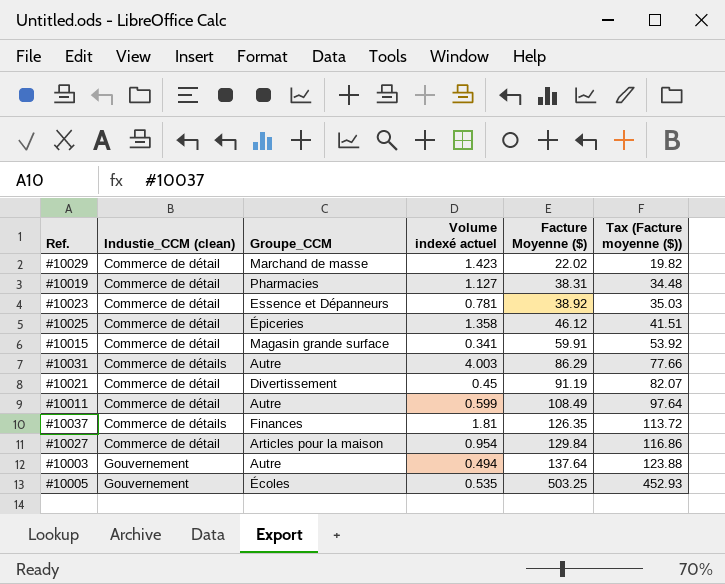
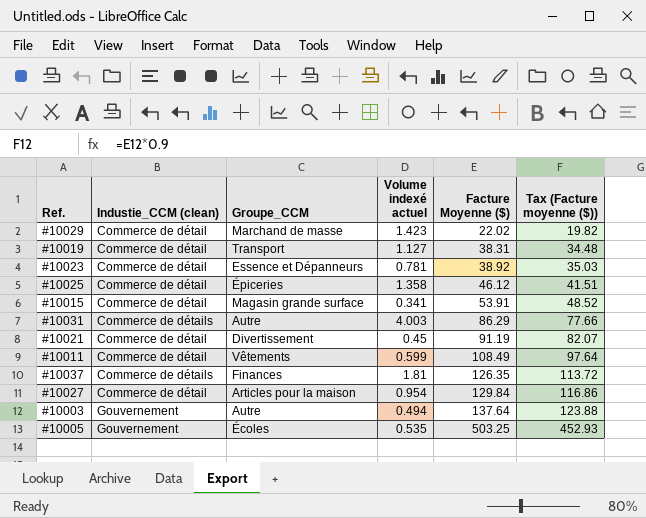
#10019 | Groupe_CCM: Pharmacies -> Transport
#10015 | Facture Moyenne ($): 59.91 -> 53.91
#10015 | Tax (Facture moyenne ($)): 53.92 -> 48.52
#10011 | Groupe_CCM: Autre -> Vêtements

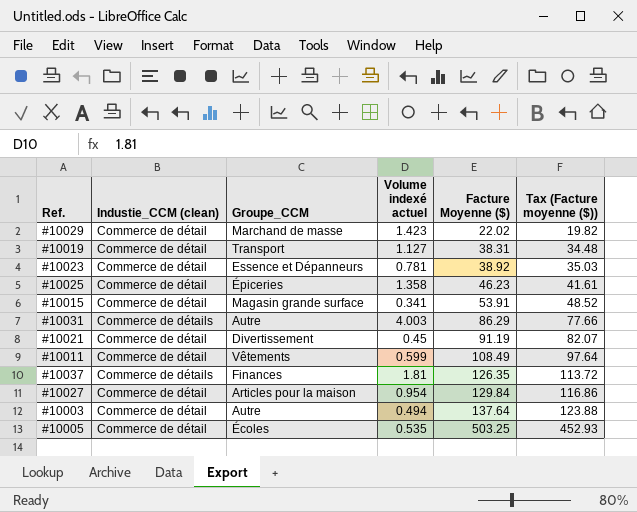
#10025 | Facture Moyenne ($): 46.12 -> 46.23
#10025 | Tax (Facture moyenne ($)): 41.51 -> 41.61
#10003 | Industie_CCM (clean): Gouvernement -> Commerce de détail
#10005 | Industie_CCM (clean): Gouvernement -> Commerce de détail

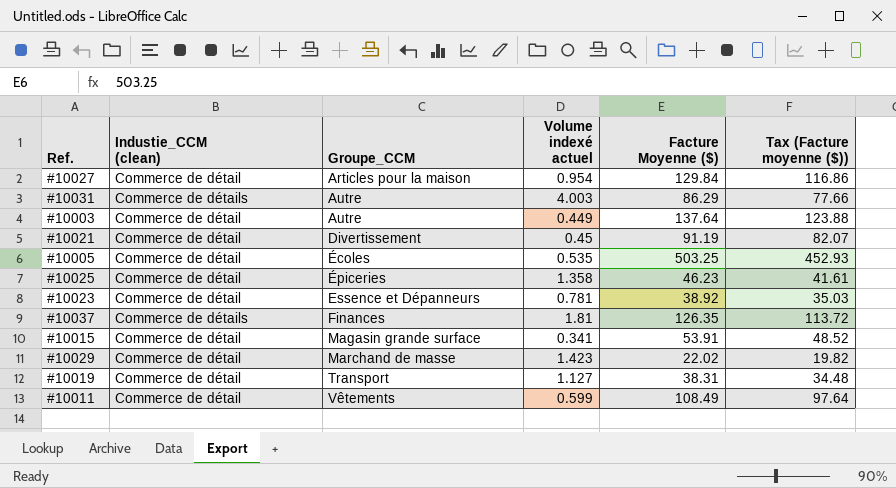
row order: Facture Moyenne ($) ascending -> Groupe_CCM ascending
#10003 | Volume indexé actuel: 0.494 -> 0.449

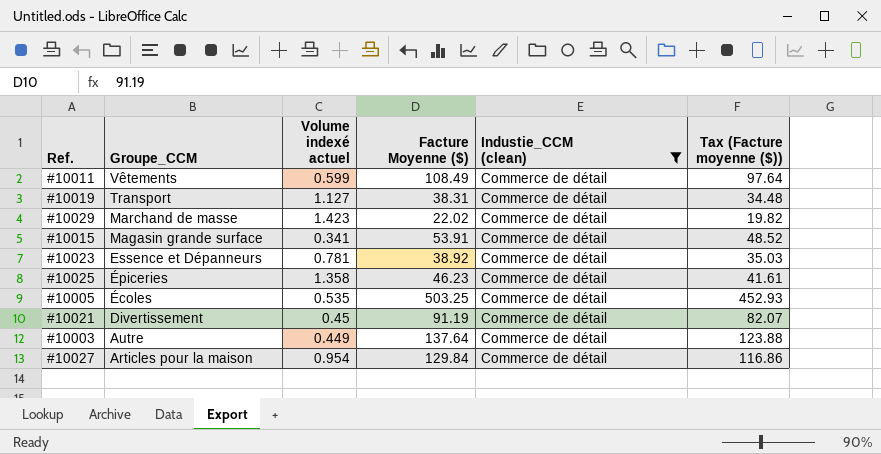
filter: none -> Industie_CCM (clean) = Commerce de détail
row order: Groupe_CCM ascending -> Groupe_CCM descending
column Industie_CCM (clean) | position: 2 -> 5

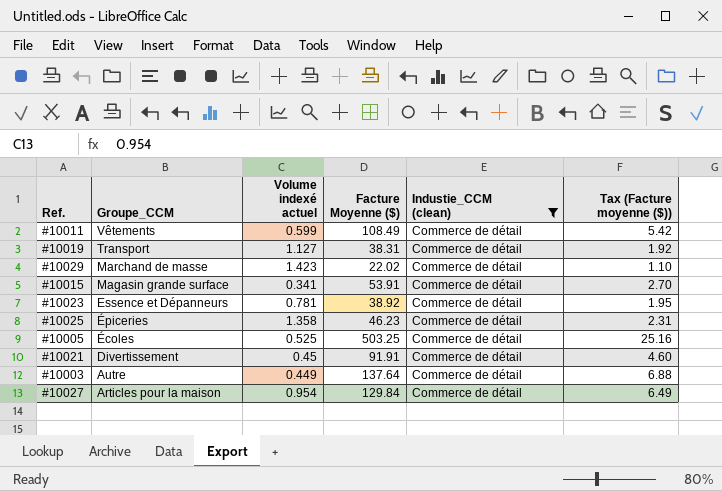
column Tax (Facture moyenne ($)) | formula: [Facture Moyenne ($)] * 0.9 -> [Facture Moyenne ($)] * 0.05
#10005 | Volume indexé actuel: 0.535 -> 0.525
#10021 | Facture Moyenne ($): 91.19 -> 91.91

